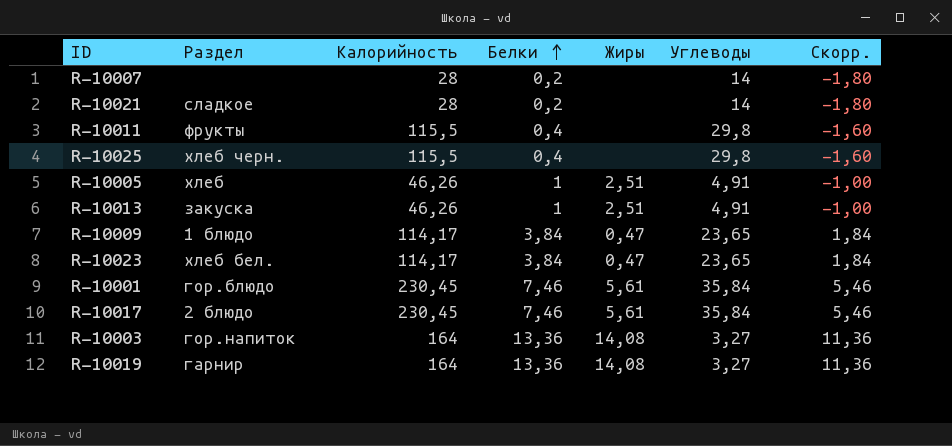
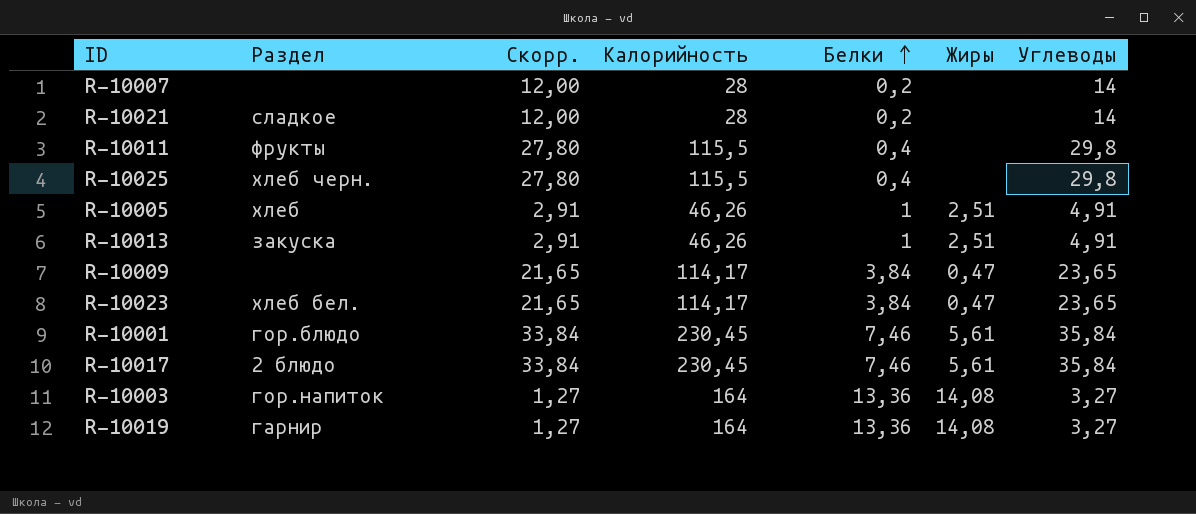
column Скорр. | formula: [Белки] - 2 -> [Углеводы] - 2
column Скорр. | position: 7 -> 3
R-10009 | Раздел: 1 блюдо -> none

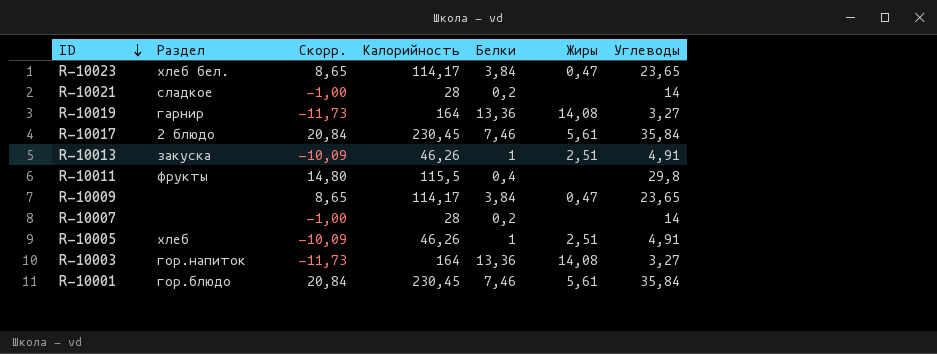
row order: Белки ascending -> ID descending
column Скорр. | formula: [Углеводы] - 2 -> [Углеводы] - 15
row R-10025: хлеб черн. | 27,80 | 115,5 | 0,4 | none | 29,8 -> none

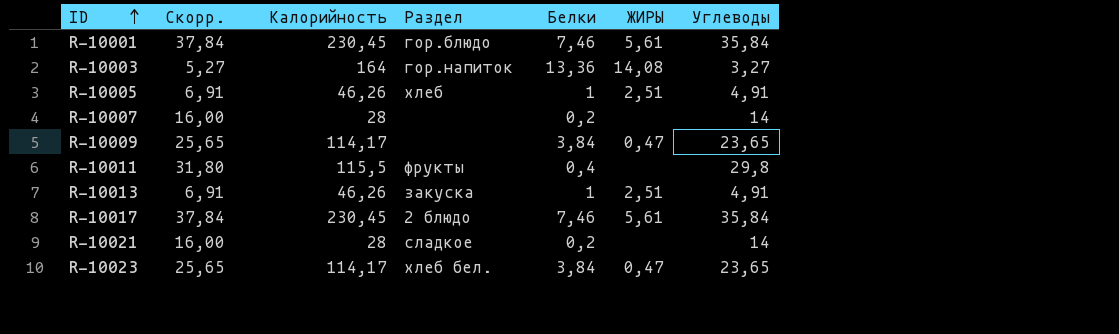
row order: ID descending -> ID ascending
column Скорр. | formula: [Углеводы] - 15 -> [Углеводы] + 2
column Раздел | position: 2 -> 4
column name: Жиры -> ЖИРЫ
row R-10019: гарнир | -11,73 | 164 | 13,36 | 14,08 | 3,27 -> none

